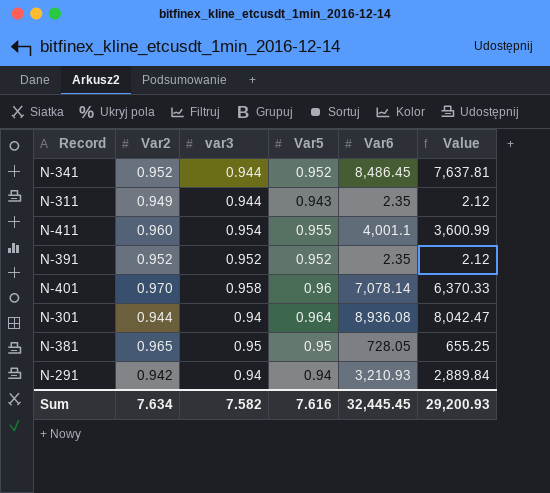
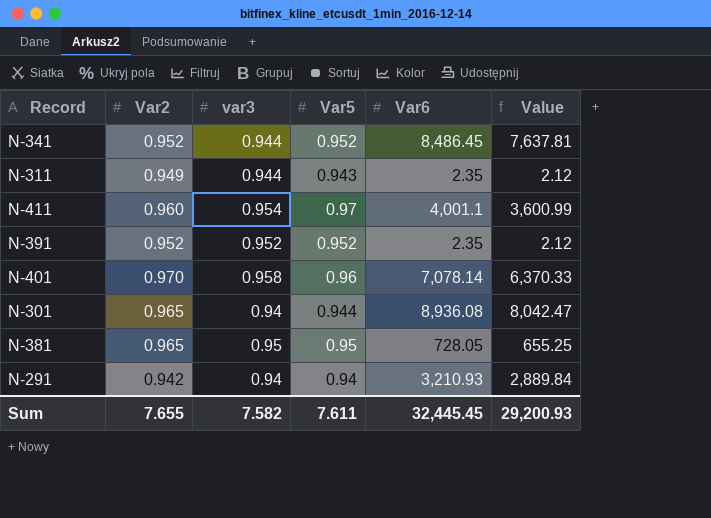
N-411 | Var5: 0.955 -> 0.97
N-301 | Var2: 0.944 -> 0.965
N-301 | Var5: 0.964 -> 0.944
Sum | Var2: 7.634 -> 7.655
Sum | Var5: 7.616 -> 7.611

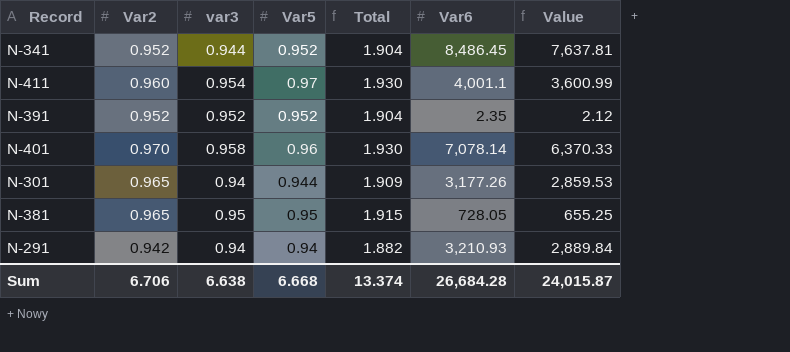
column Total | formula: none -> [Var2] + [Var5]
row N-311: 0.949 | 0.944 | 0.943 | 2.35 | 2.12 -> none
N-301 | Var6: 8,936.08 -> 3,177.26
N-301 | Value: 8,042.47 -> 2,859.53
Sum | Var2: 7.655 -> 6.706
Sum | var3: 7.582 -> 6.638
Sum | Var5: 7.611 -> 6.668
Sum | Var6: 32,445.45 -> 26,684.28
Sum | Value: 29,200.93 -> 24,015.87

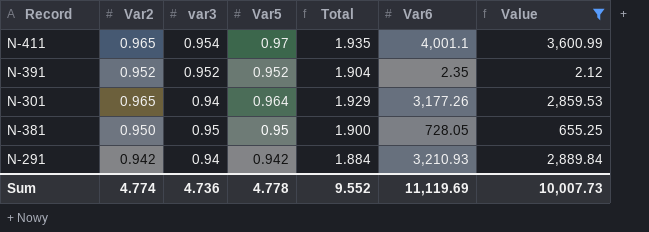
filter: none -> Value <= 3,600.99
N-411 | Var2: 0.960 -> 0.965
N-411 | Total: 1.930 -> 1.935
N-301 | Var5: 0.944 -> 0.964
N-301 | Total: 1.909 -> 1.929
N-381 | Var2: 0.965 -> 0.950
N-381 | Total: 1.915 -> 1.900
N-291 | Var5: 0.94 -> 0.942
N-291 | Total: 1.882 -> 1.884
Sum | Var2: 6.706 -> 4.774
Sum | var3: 6.638 -> 4.736
Sum | Var5: 6.668 -> 4.778
Sum | Total: 13.374 -> 9.552
Sum | Var6: 26,684.28 -> 11,119.69
Sum | Value: 24,015.87 -> 10,007.73

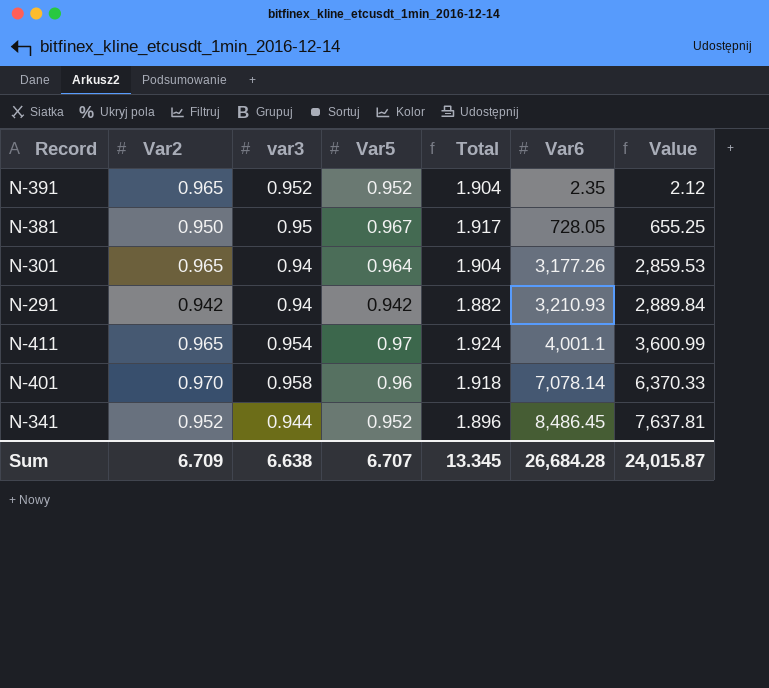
filter: Value <= 3,600.99 -> none
row order: none -> Var6 ascending
column Total | formula: [Var2] + [Var5] -> [var3] + [Var5]
N-391 | Var2: 0.952 -> 0.965
N-381 | Var5: 0.95 -> 0.967
Sum | Var2: 4.774 -> 6.709
Sum | var3: 4.736 -> 6.638
Sum | Var5: 4.778 -> 6.707
Sum | Total: 9.552 -> 13.345
Sum | Var6: 11,119.69 -> 26,684.28
Sum | Value: 10,007.73 -> 24,015.87

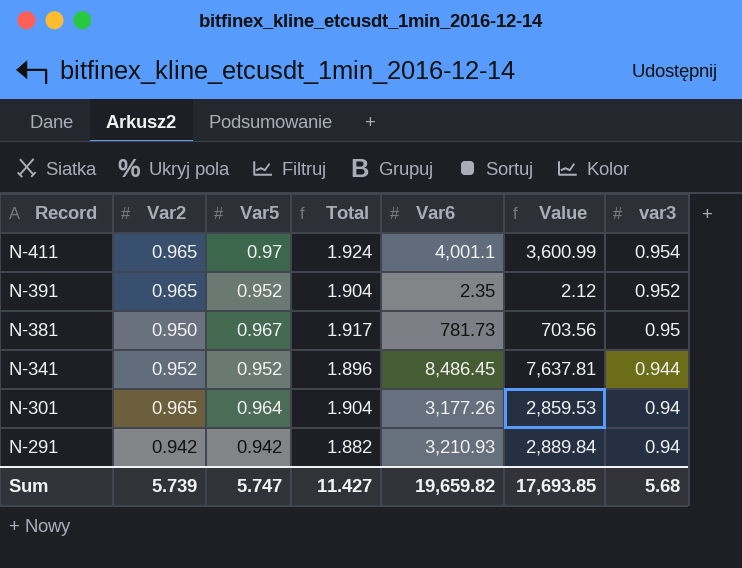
row order: Var6 ascending -> Record descending
column var3 | position: 3 -> 7
row N-401: 0.970 | 0.958 | 0.96 | 1.918 | 7,078.14 | 6,370.33 -> none
N-381 | Var6: 728.05 -> 781.73
N-381 | Value: 655.25 -> 703.56
Sum | Var2: 6.709 -> 5.739
Sum | Var5: 6.707 -> 5.747
Sum | Total: 13.345 -> 11.427
Sum | Var6: 26,684.28 -> 19,659.82
Sum | Value: 24,015.87 -> 17,693.85
Sum | var3: 6.638 -> 5.68

